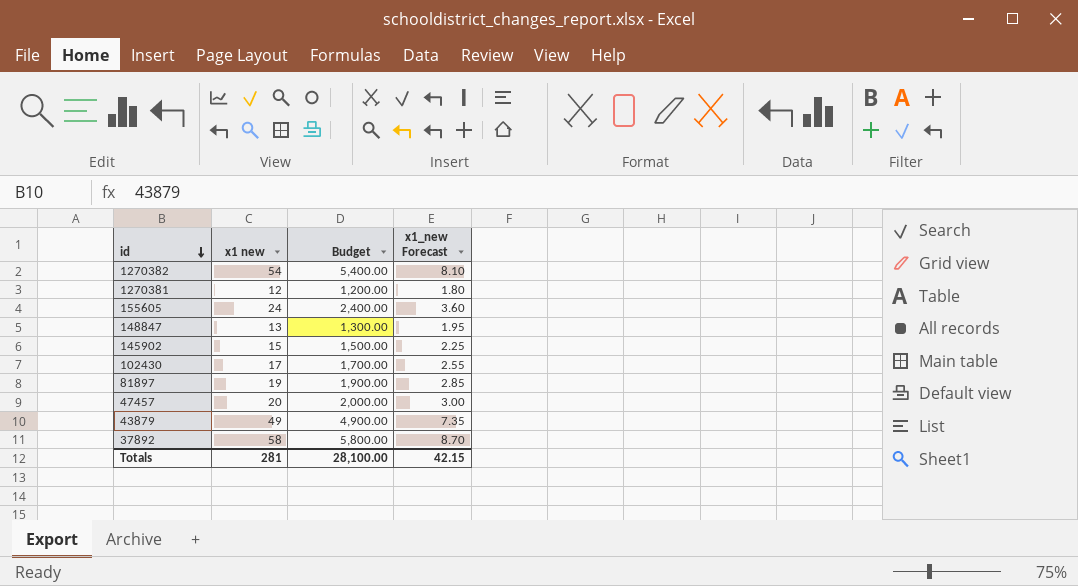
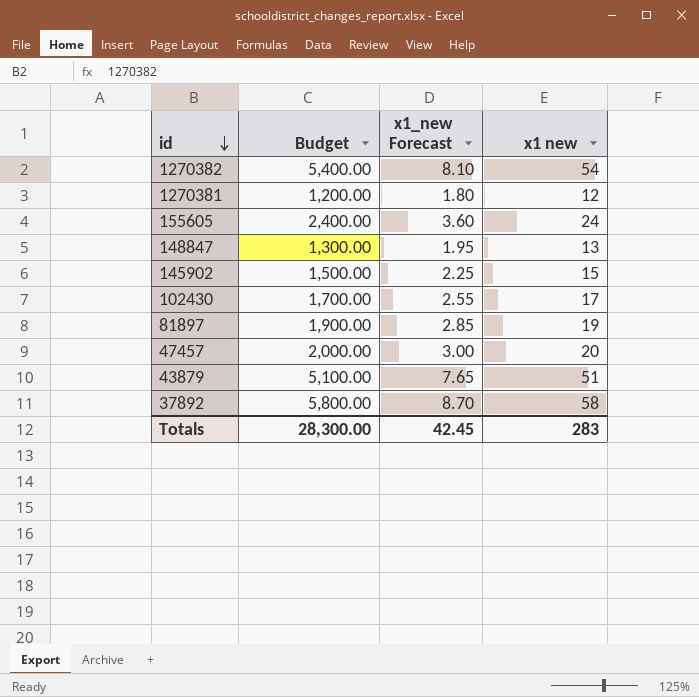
column x1 new | position: 2 -> 4
43879 | Budget: 4,900.00 -> 5,100.00
43879 | x1_new Forecast: 7.35 -> 7.65
43879 | x1 new: 49 -> 51
Totals | Budget: 28,100.00 -> 28,300.00
Totals | x1_new Forecast: 42.15 -> 42.45
Totals | x1 new: 281 -> 283

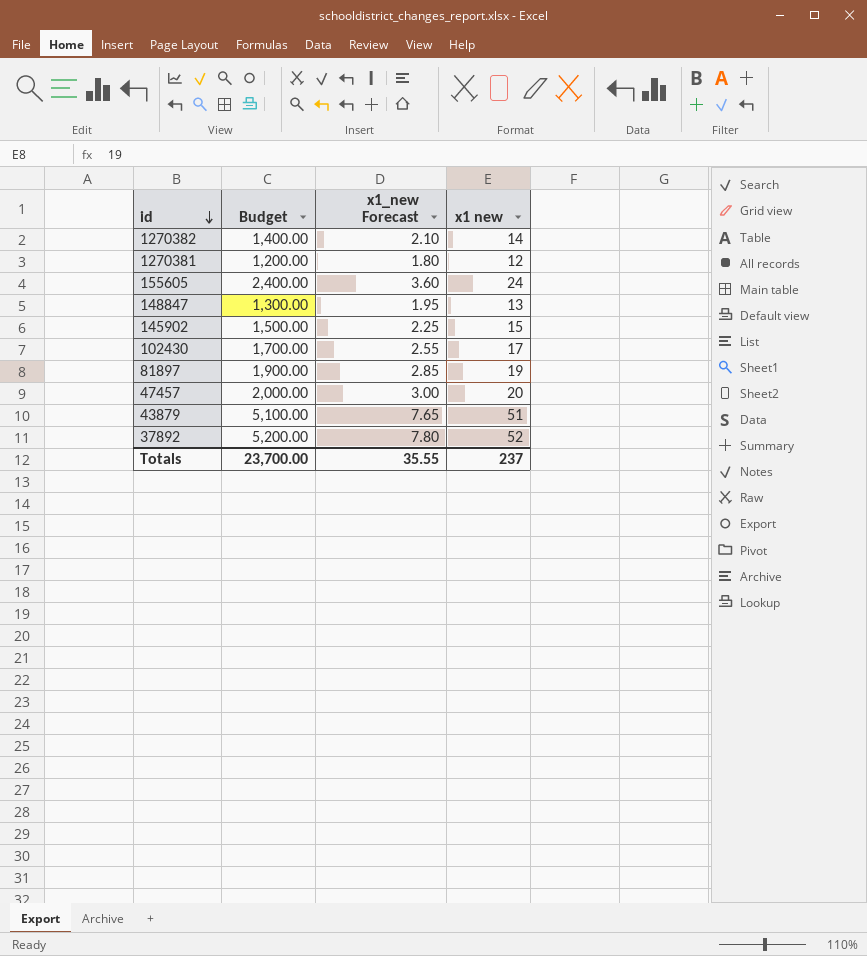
1270382 | Budget: 5,400.00 -> 1,400.00
1270382 | x1_new Forecast: 8.10 -> 2.10
1270382 | x1 new: 54 -> 14
37892 | Budget: 5,800.00 -> 5,200.00
37892 | x1_new Forecast: 8.70 -> 7.80
37892 | x1 new: 58 -> 52
Totals | Budget: 28,300.00 -> 23,700.00
Totals | x1_new Forecast: 42.45 -> 35.55
Totals | x1 new: 283 -> 237

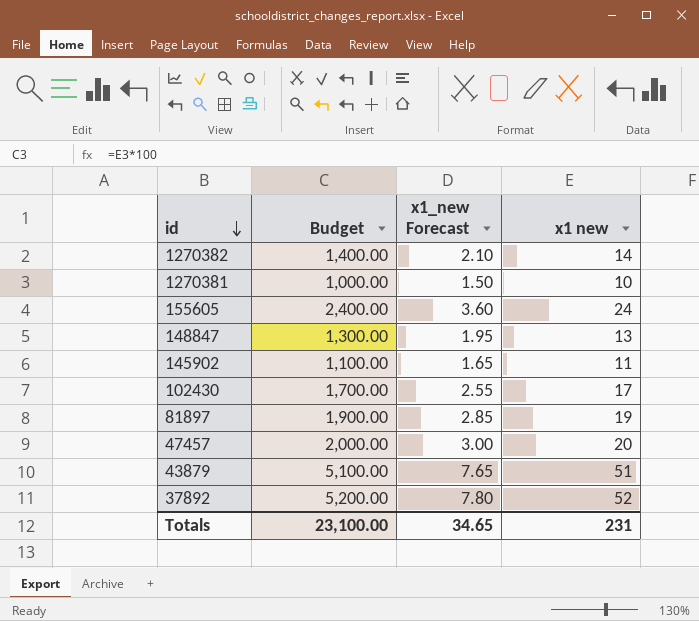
1270381 | Budget: 1,200.00 -> 1,000.00
1270381 | x1_new Forecast: 1.80 -> 1.50
1270381 | x1 new: 12 -> 10
145902 | Budget: 1,500.00 -> 1,100.00
145902 | x1_new Forecast: 2.25 -> 1.65
145902 | x1 new: 15 -> 11
Totals | Budget: 23,700.00 -> 23,100.00
Totals | x1_new Forecast: 35.55 -> 34.65
Totals | x1 new: 237 -> 231

